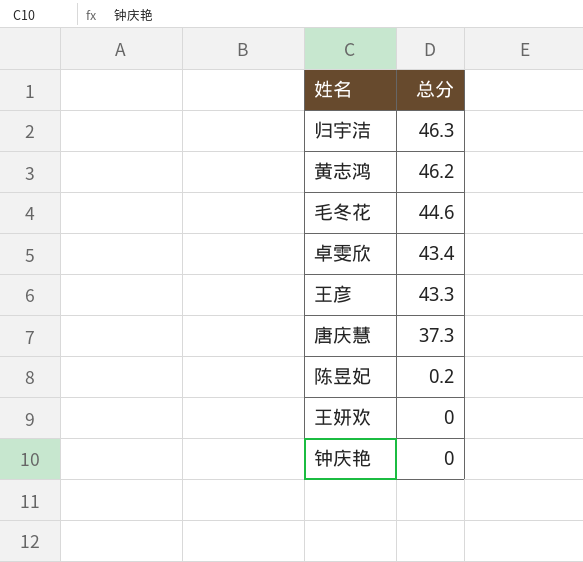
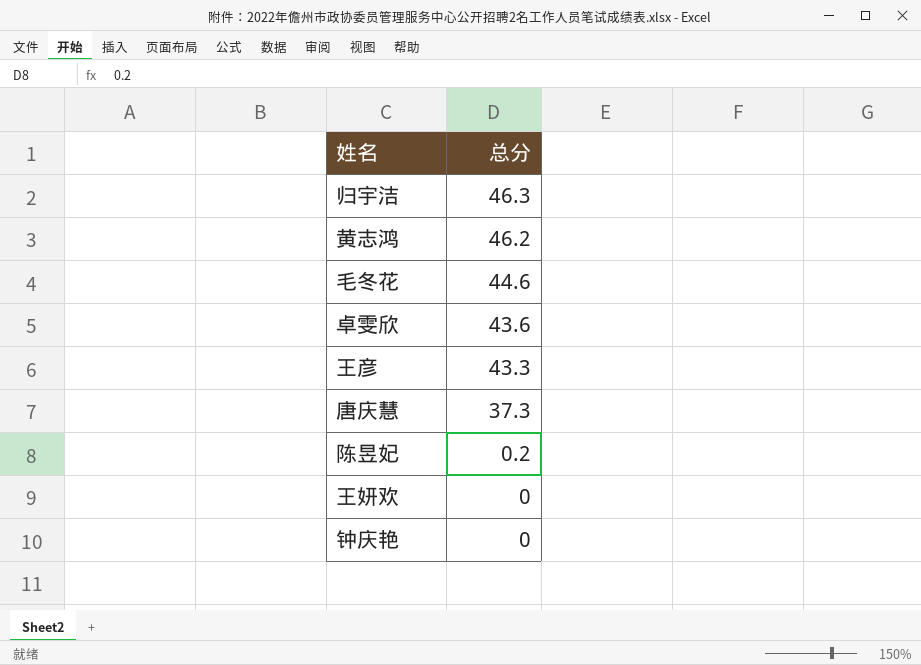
卓雯欣 | 总分: 43.4 -> 43.6

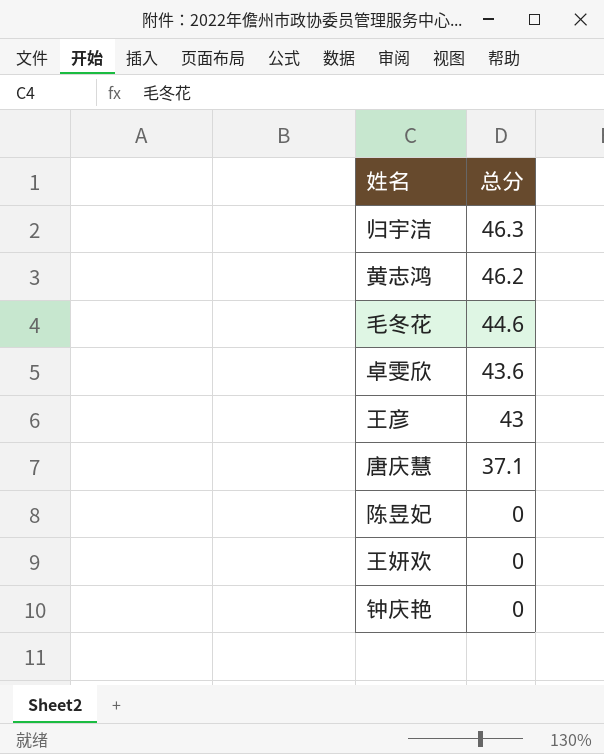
王彦 | 总分: 43.3 -> 43
唐庆慧 | 总分: 37.3 -> 37.1
陈昱妃 | 总分: 0.2 -> 0

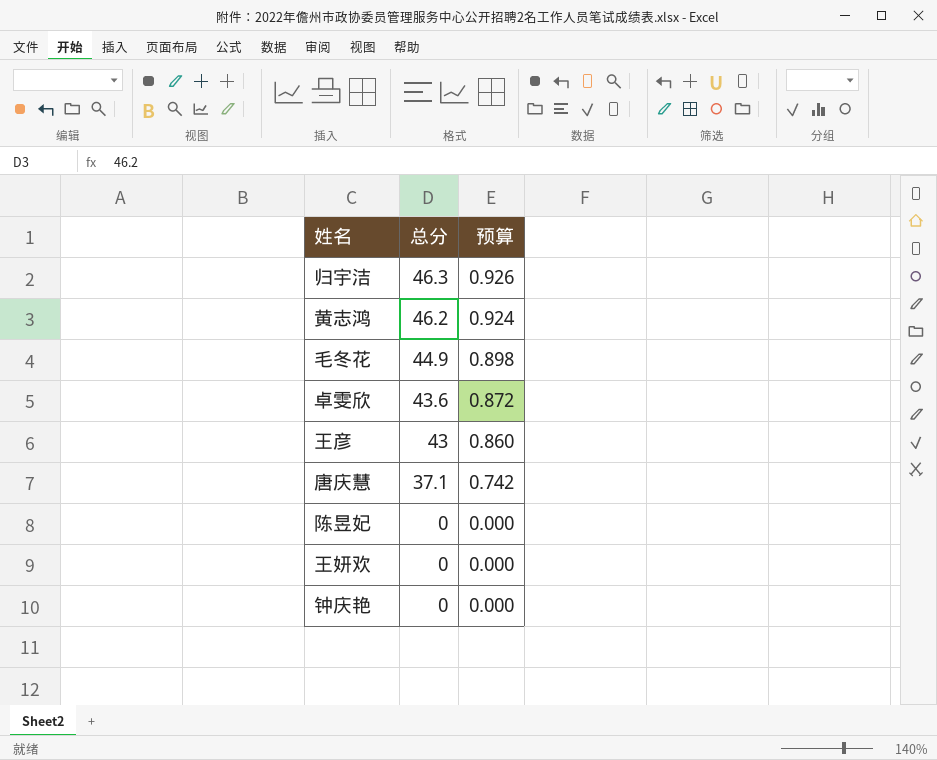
column 预算 | formula: none -> [总分] * 0.02
毛冬花 | 总分: 44.6 -> 44.9

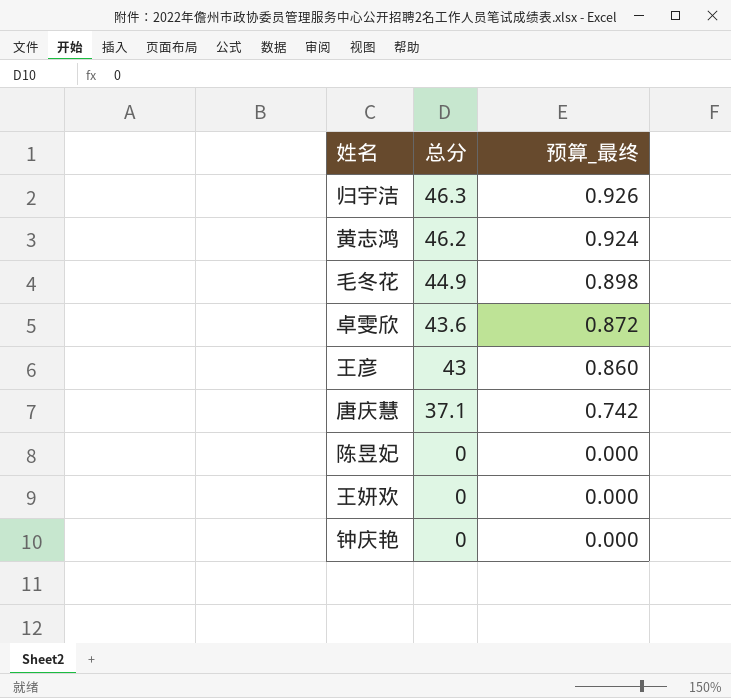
column name: 预算 -> 预算_最终

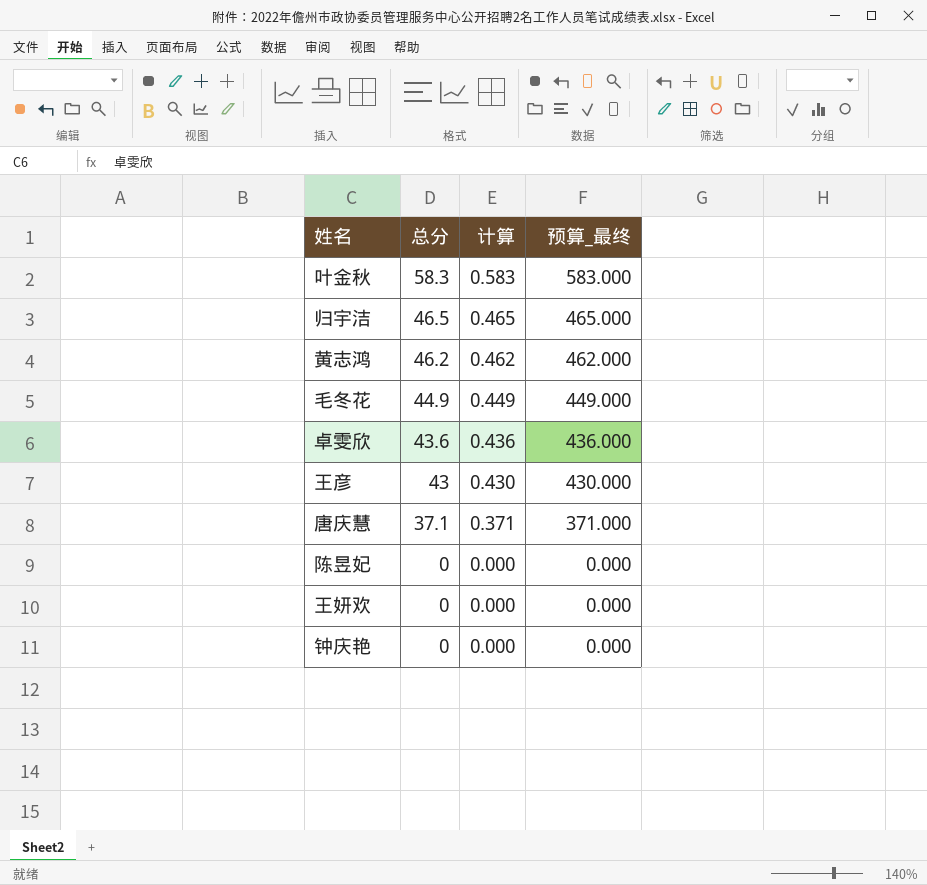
column 计算 | formula: none -> [总分] * 0.01
column 预算_最终 | formula: [总分] * 0.02 -> [总分] * 10
row 叶金秋: none -> 58.3 | 0.583 | 583.000
归宇洁 | 总分: 46.3 -> 46.5

